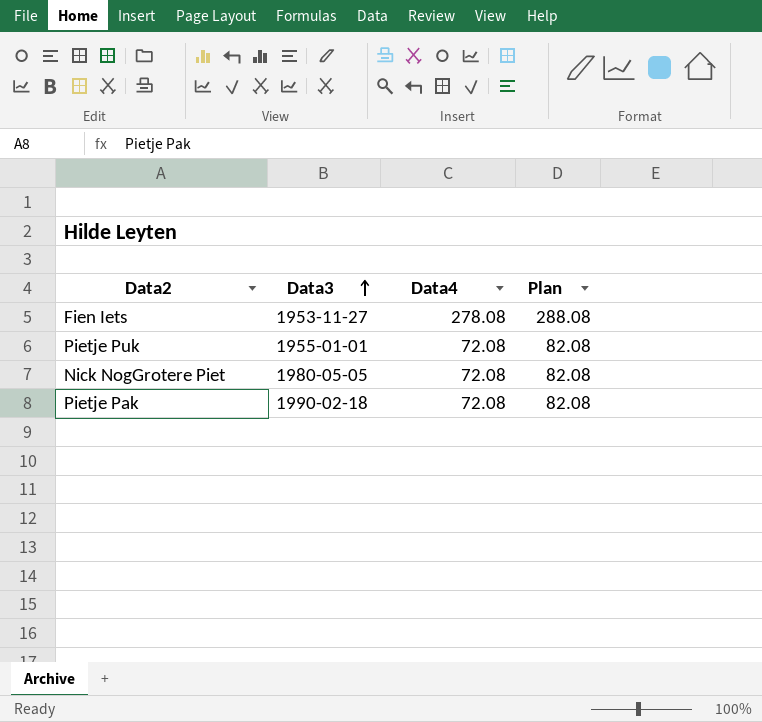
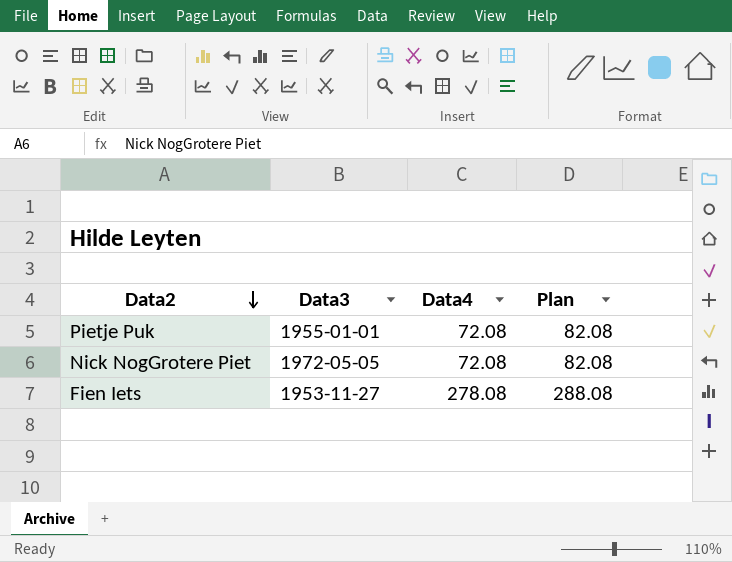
row order: Data3 ascending -> Data2 descending
row Pietje Pak: 1990-02-18 | 72.08 | 82.08 -> none
Nick NogGrotere Piet | Data3: 1980-05-05 -> 1972-05-05

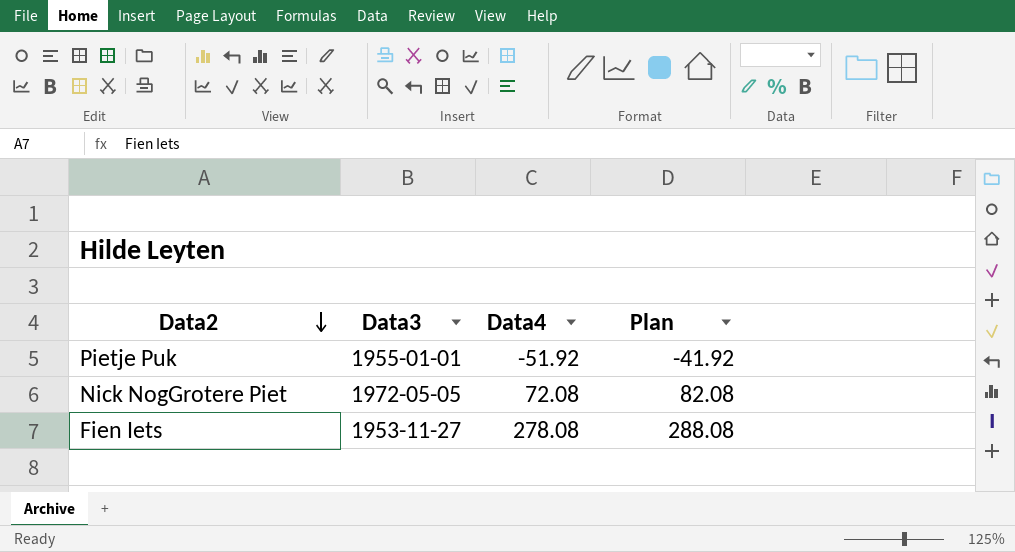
Pietje Puk | Data4: 72.08 -> -51.92
Pietje Puk | Plan: 82.08 -> -41.92

